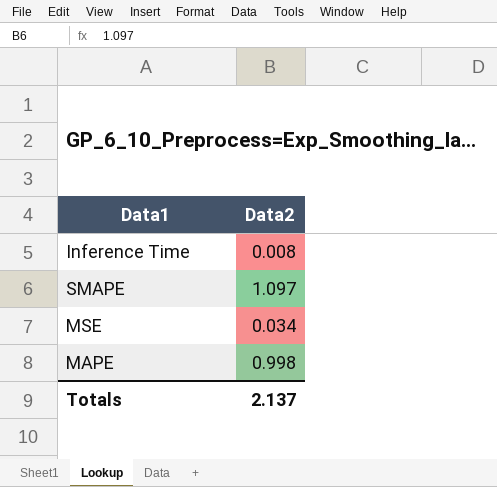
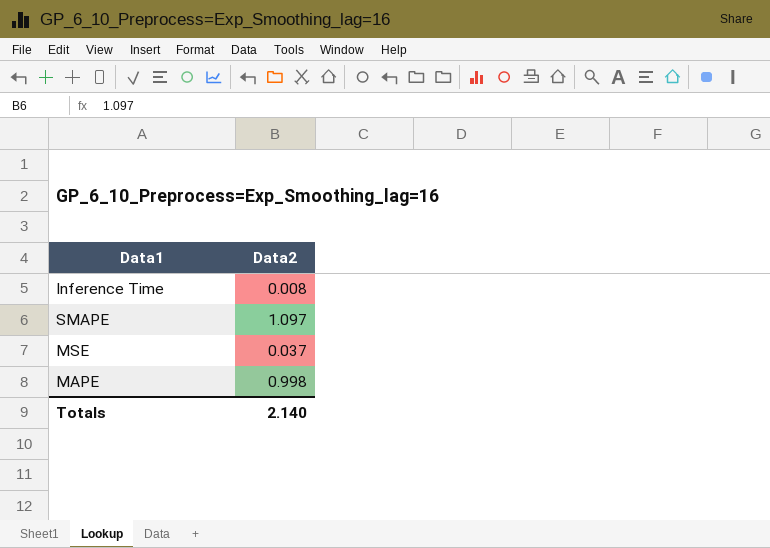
MSE | Data2: 0.034 -> 0.037
Totals | Data2: 2.137 -> 2.140

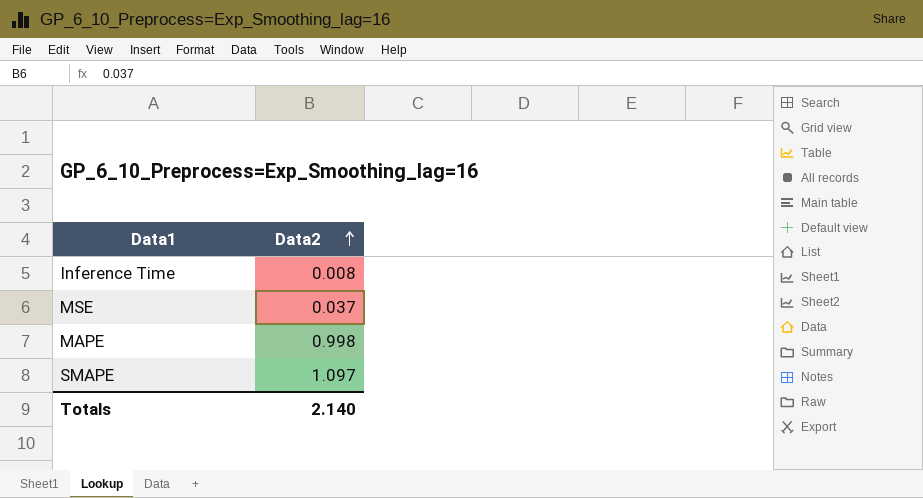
row order: none -> Data2 ascending

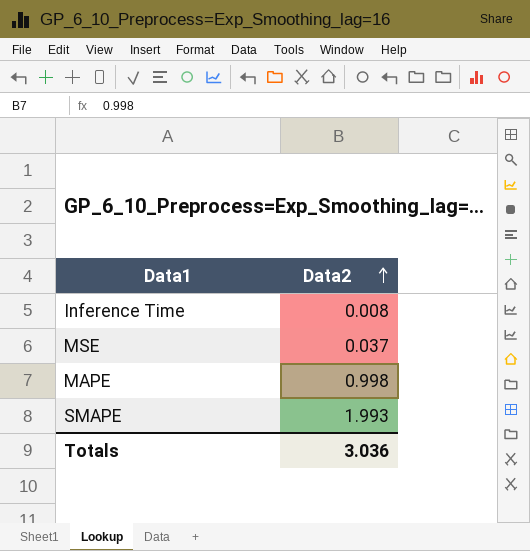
SMAPE | Data2: 1.097 -> 1.993
Totals | Data2: 2.140 -> 3.036

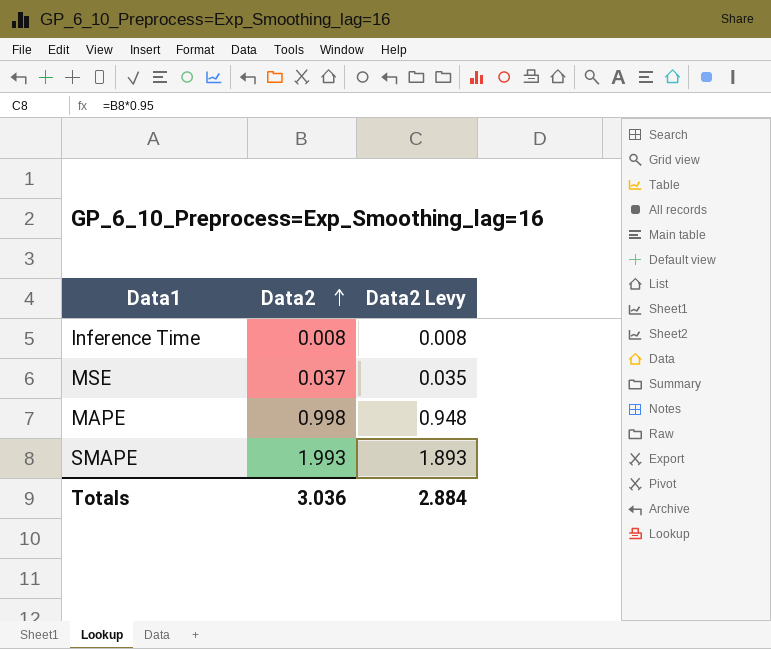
column Data2 Levy | formula: none -> [Data2] * 0.95

